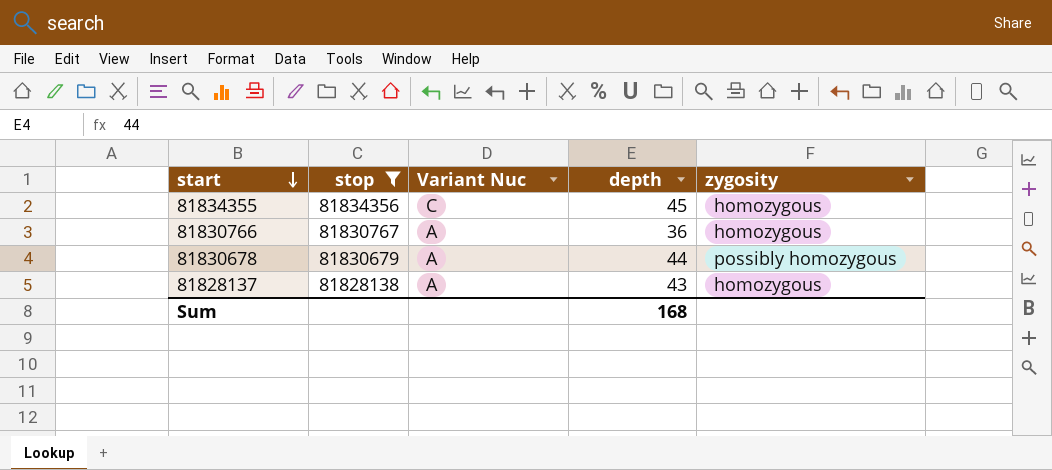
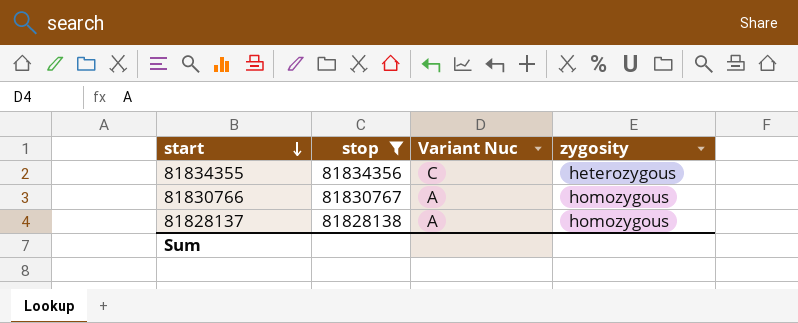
column depth | position: 4 -> none
row 81830678: 81830679 | A | 44 | possibly homozygous -> none
81834355 | zygosity: homozygous -> heterozygous

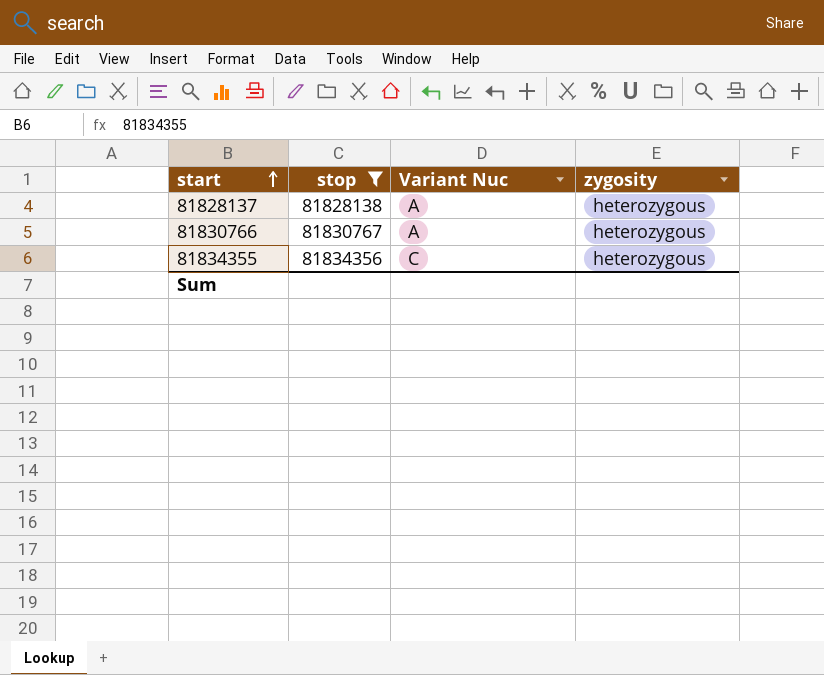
row order: start descending -> start ascending
81828137 | zygosity: homozygous -> heterozygous
81830766 | zygosity: homozygous -> heterozygous

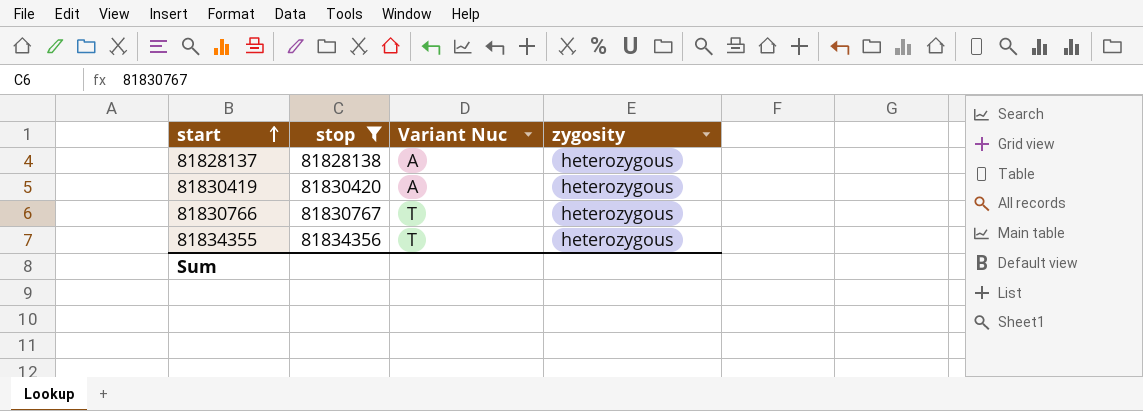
row 81830419: none -> 81830420 | A | heterozygous
81830766 | Variant Nuc: A -> T
81834355 | Variant Nuc: C -> T

